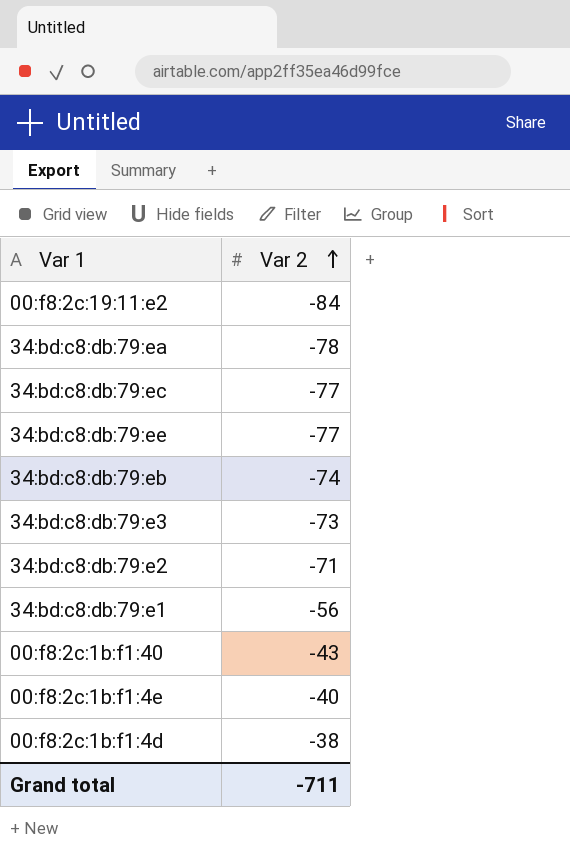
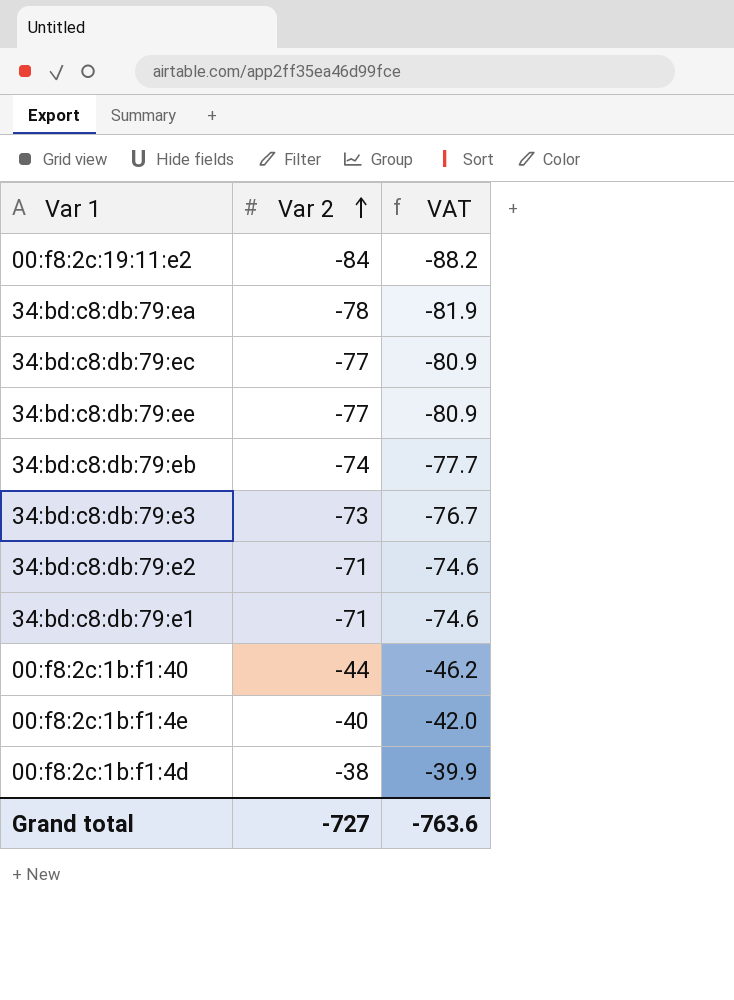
column VAT | formula: none -> [Var 2] * 1.05
34:bd:c8:db:79:e1 | Var 2: -56 -> -71
00:f8:2c:1b:f1:40 | Var 2: -43 -> -44
Grand total | Var 2: -711 -> -727

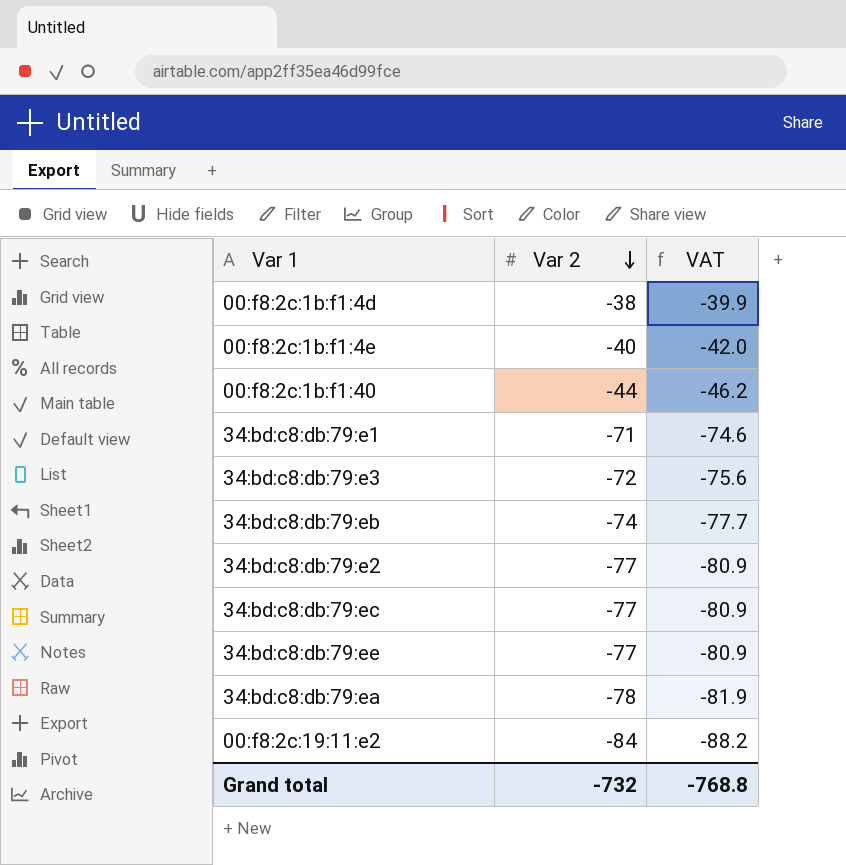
row order: Var 2 ascending -> Var 2 descending
34:bd:c8:db:79:e3 | Var 2: -73 -> -72
34:bd:c8:db:79:e3 | VAT: -76.7 -> -75.6
34:bd:c8:db:79:e2 | Var 2: -71 -> -77
34:bd:c8:db:79:e2 | VAT: -74.6 -> -80.9
Grand total | Var 2: -727 -> -732
Grand total | VAT: -763.6 -> -768.8

